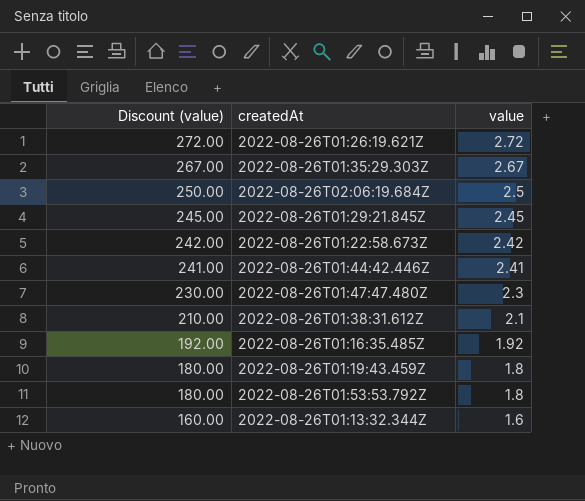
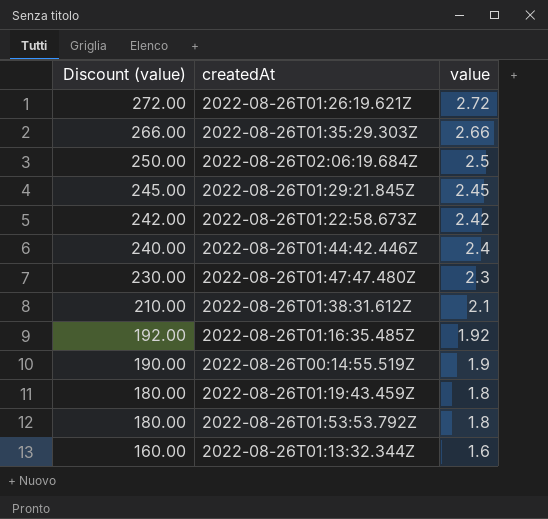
2022-08-26T01:35:29.303Z | Discount (value): 267.00 -> 266.00
2022-08-26T01:35:29.303Z | value: 2.67 -> 2.66
2022-08-26T01:44:42.446Z | Discount (value): 241.00 -> 240.00
2022-08-26T01:44:42.446Z | value: 2.41 -> 2.4
row 2022-08-26T00:14:55.519Z: none -> 190.00 | 1.9

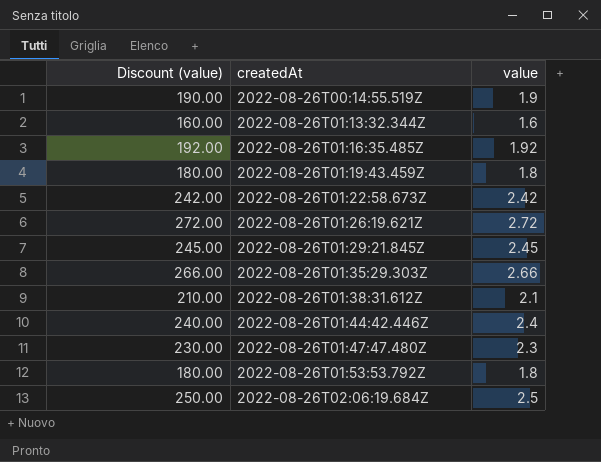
row order: Discount (value) descending -> createdAt ascending

